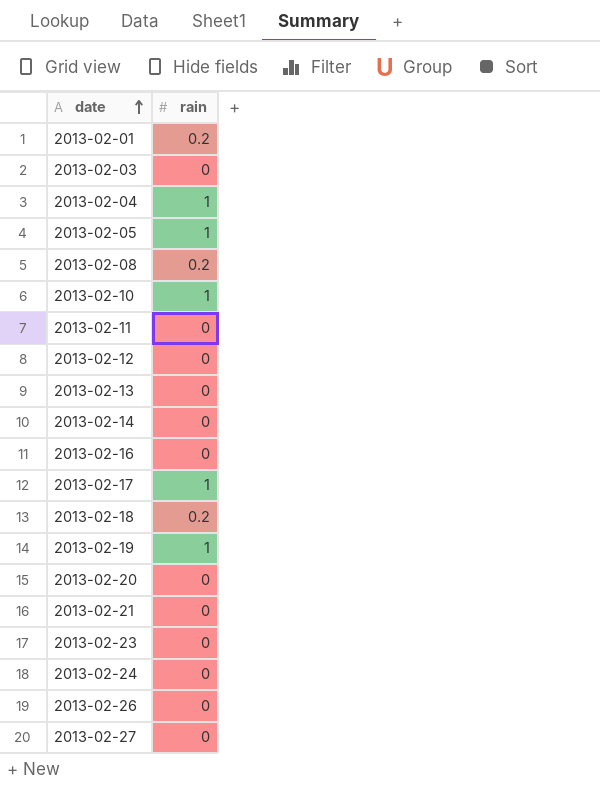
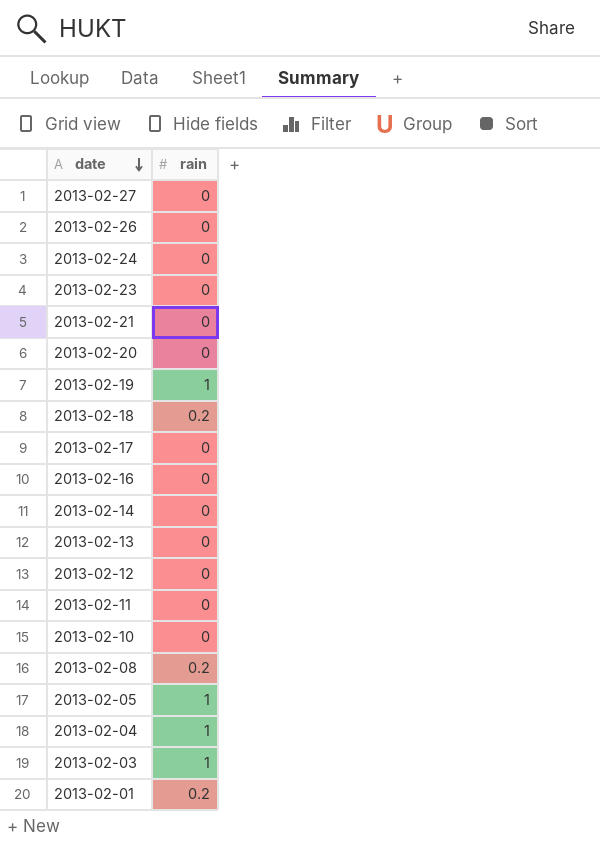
row order: date ascending -> date descending
2013-02-17 | rain: 1 -> 0
2013-02-10 | rain: 1 -> 0
2013-02-03 | rain: 0 -> 1

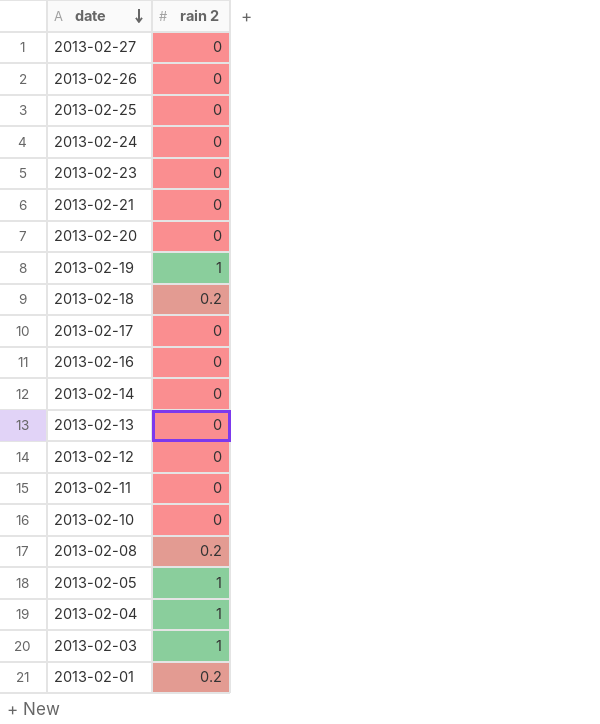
column name: rain -> rain 2
row 2013-02-25: none -> 0

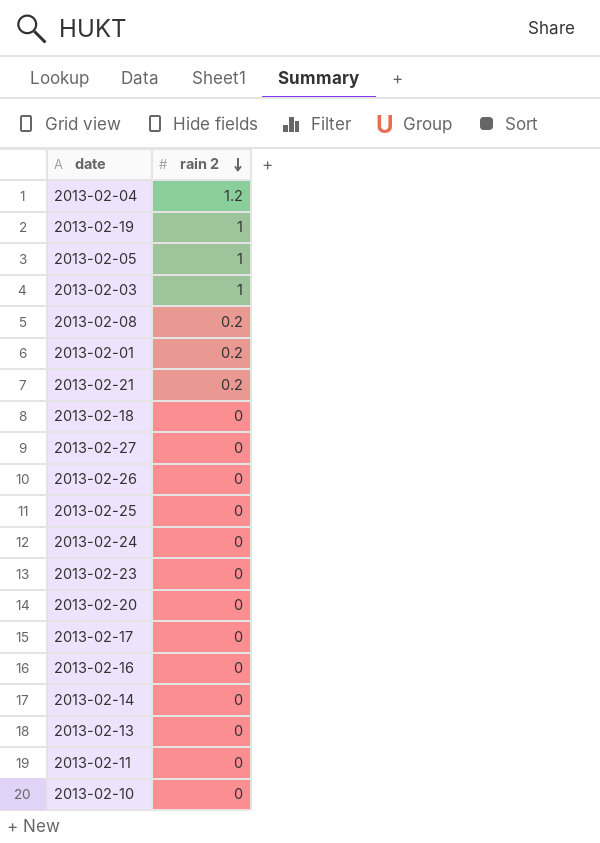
row order: date descending -> rain 2 descending
row 2013-02-12: 0 -> none
2013-02-04 | rain 2: 1 -> 1.2
2013-02-21 | rain 2: 0 -> 0.2
2013-02-18 | rain 2: 0.2 -> 0

